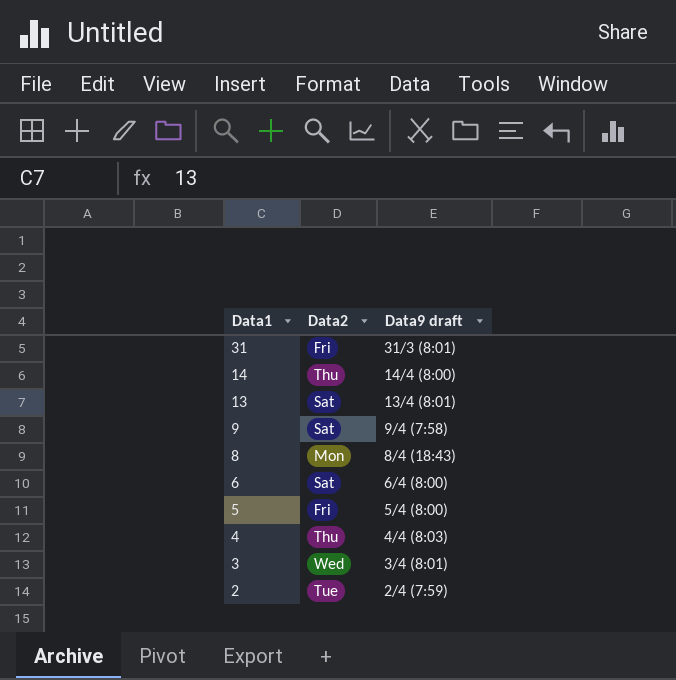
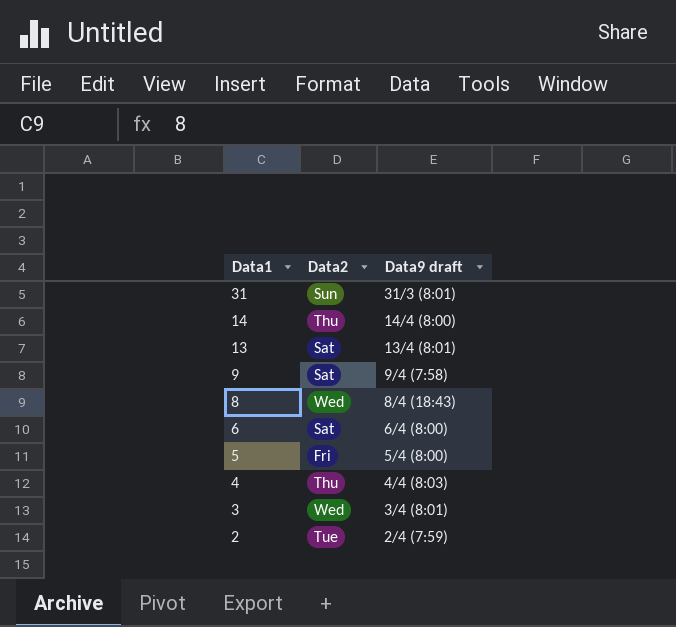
31 | Data2: Fri -> Sun
8 | Data2: Mon -> Wed

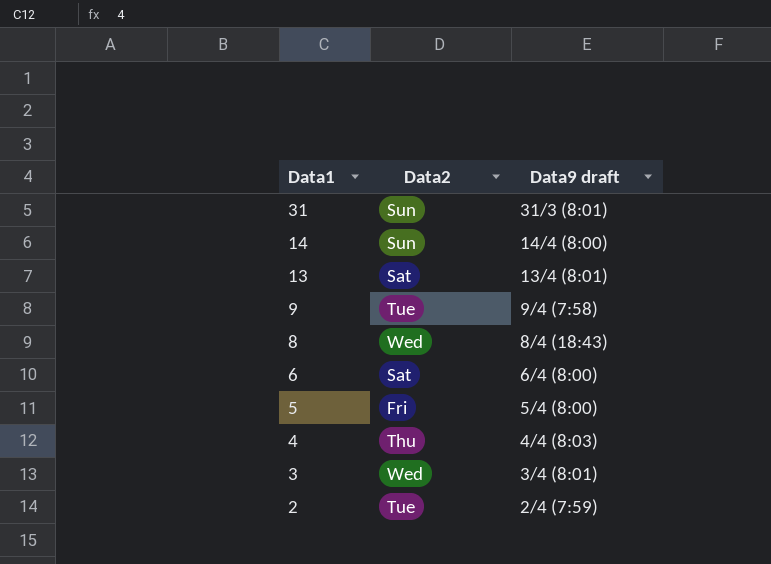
14 | Data2: Thu -> Sun
9 | Data2: Sat -> Tue

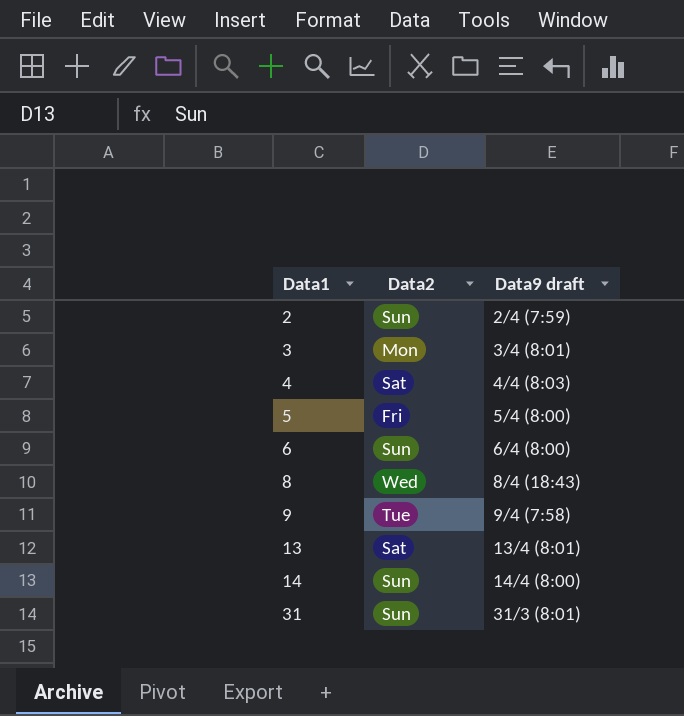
row order: Data1 descending -> Data1 ascending
2 | Data2: Tue -> Sun
3 | Data2: Wed -> Mon
4 | Data2: Thu -> Sat
6 | Data2: Sat -> Sun

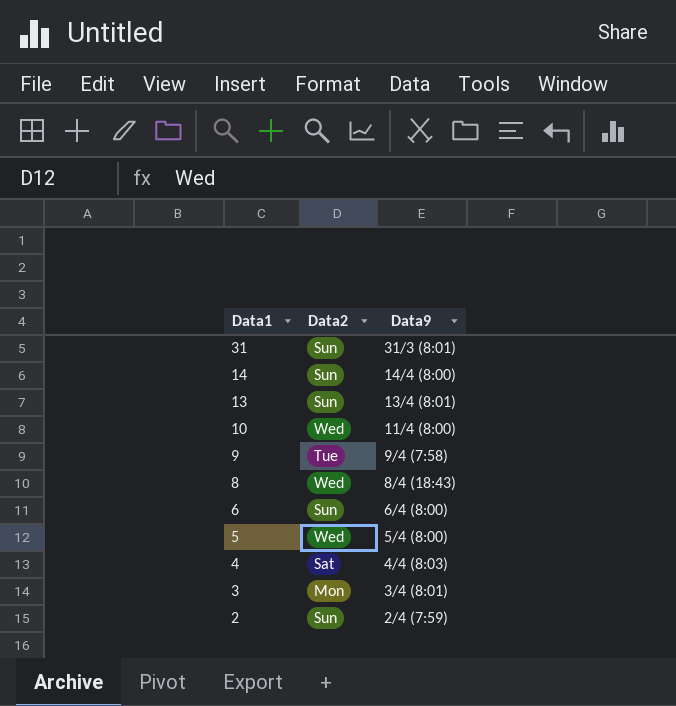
row order: Data1 ascending -> Data1 descending
column name: Data9 draft -> Data9
13 | Data2: Sat -> Sun
row 10: none -> Wed | 11/4 (8:00)
5 | Data2: Fri -> Wed

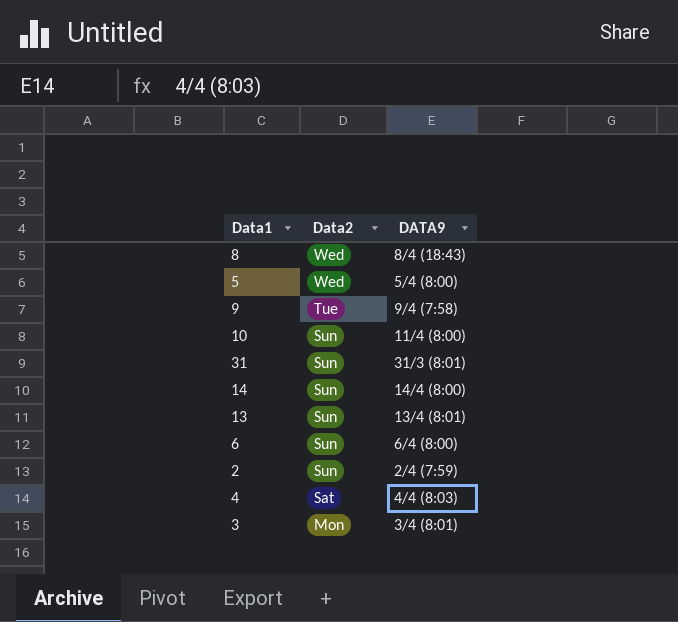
row order: Data1 descending -> Data2 descending
column name: Data9 -> DATA9
10 | Data2: Wed -> Sun

